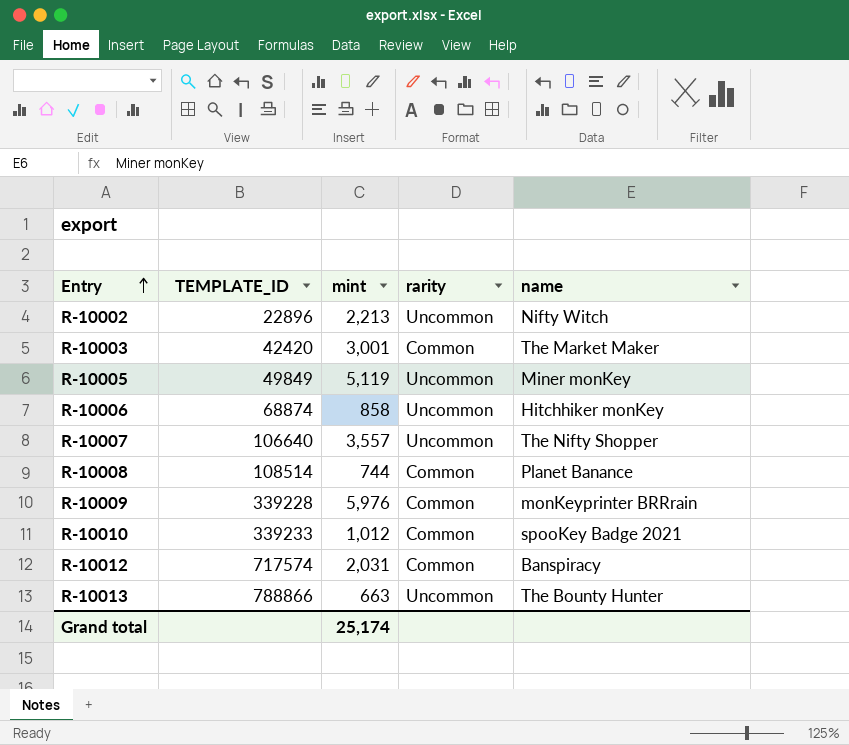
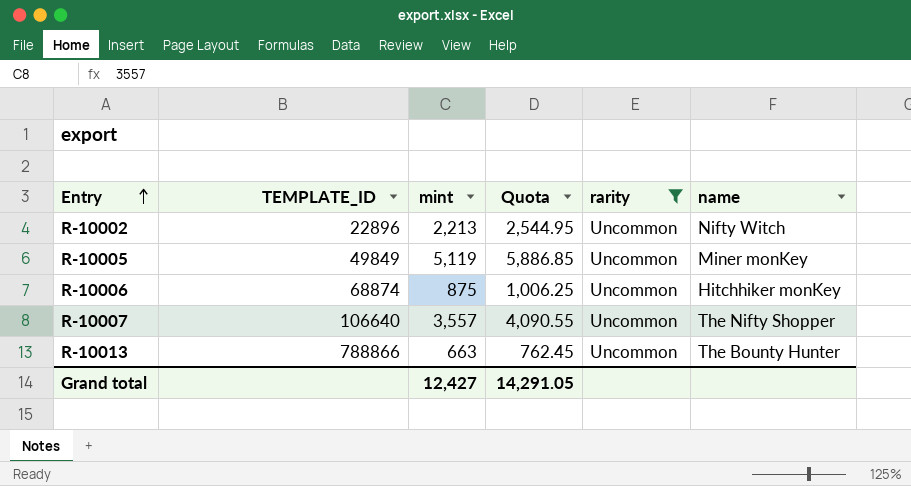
filter: none -> rarity = Uncommon
column Quota | formula: none -> [mint] * 1.15
R-10006 | mint: 858 -> 875
Grand total | mint: 25,174 -> 12,427

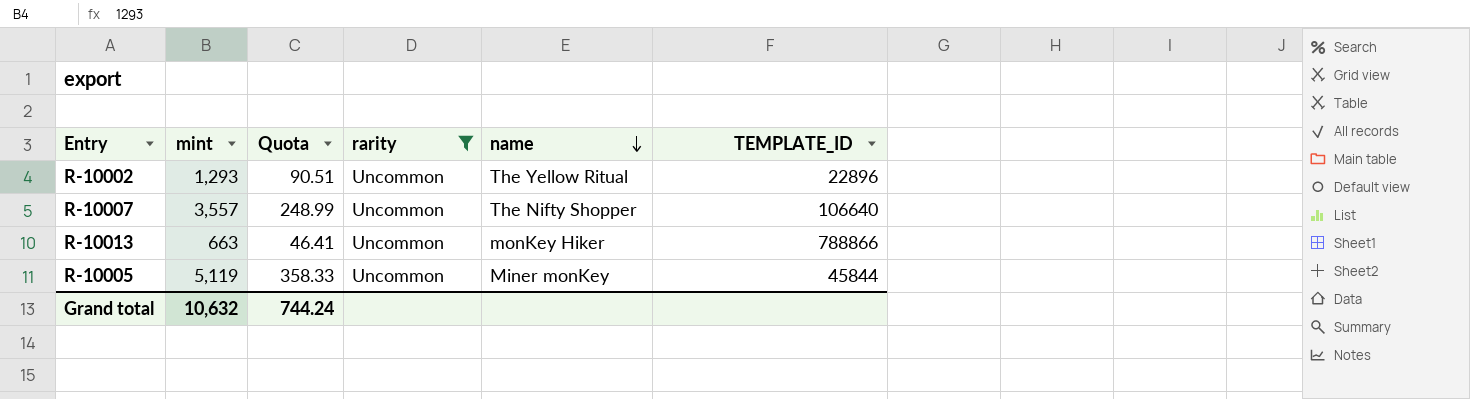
row order: Entry ascending -> name descending
column Quota | formula: [mint] * 1.15 -> [mint] * 0.07
column TEMPLATE_ID | position: 2 -> 6
row R-10006: 68874 | 875 | 1,006.25 | Uncommon | Hitchhiker monKey -> none
R-10002 | mint: 2,213 -> 1,293
R-10002 | name: Nifty Witch -> The Yellow Ritual
R-10013 | name: The Bounty Hunter -> monKey Hiker
R-10005 | TEMPLATE_ID: 49849 -> 45844
Grand total | mint: 12,427 -> 10,632
Grand total | Quota: 14,291.05 -> 744.24

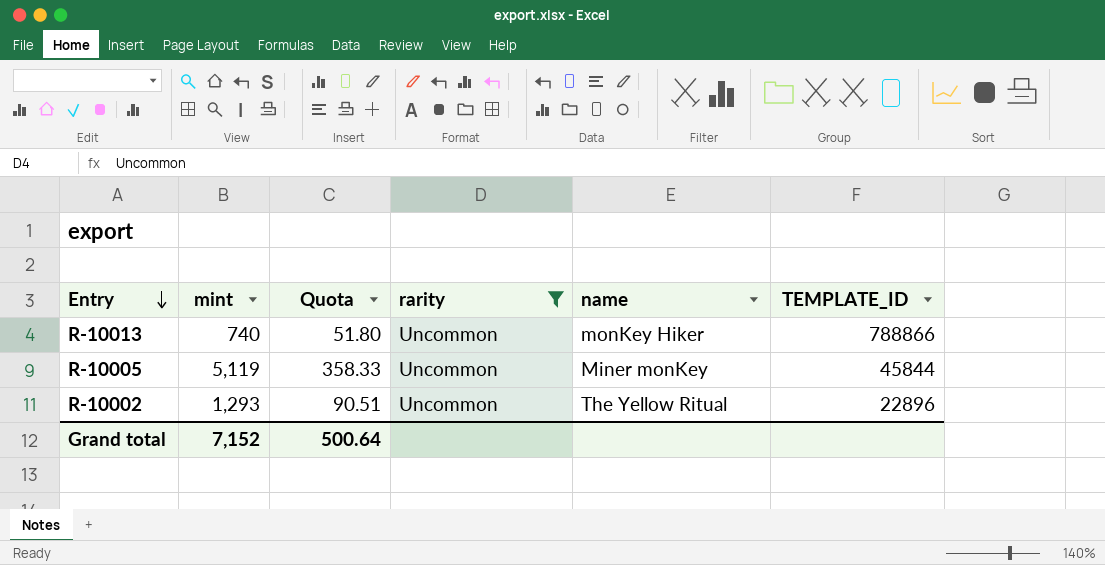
row order: name descending -> Entry descending
row R-10007: 3,557 | 248.99 | Uncommon | The Nifty Shopper | 106640 -> none
R-10013 | mint: 663 -> 740
R-10013 | Quota: 46.41 -> 51.80
Grand total | mint: 10,632 -> 7,152
Grand total | Quota: 744.24 -> 500.64

